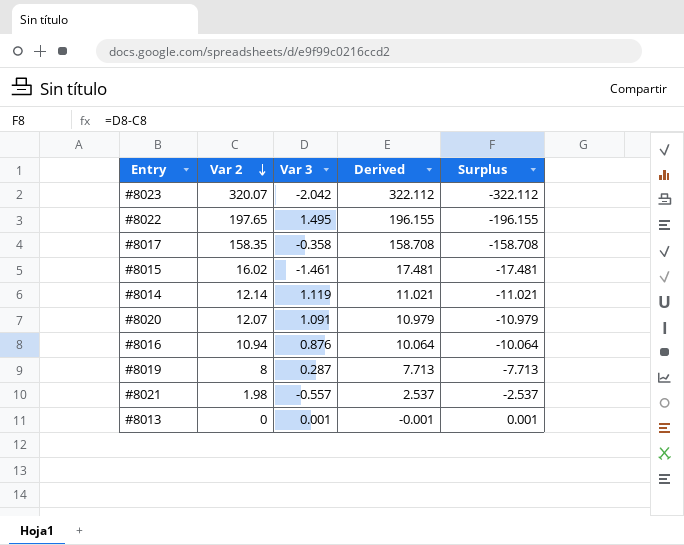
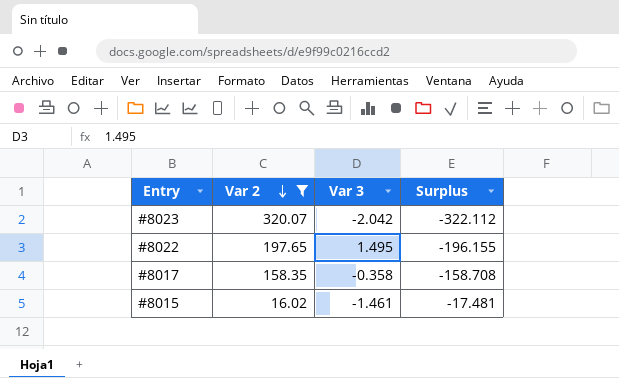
filter: none -> Var 2 >= 16.02
column Derived | formula: [Var 2] - [Var 3] -> none

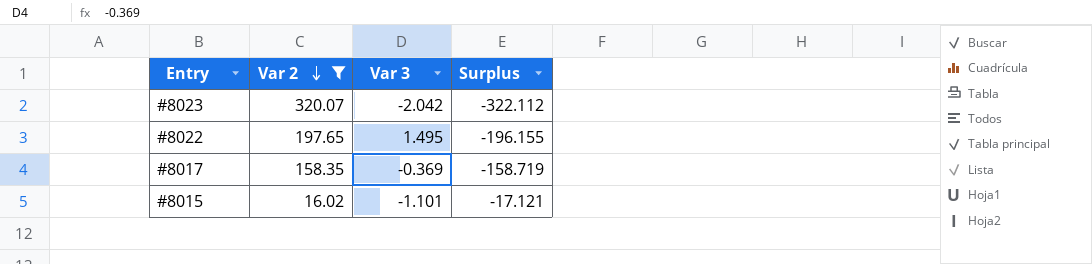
#8017 | Var 3: -0.358 -> -0.369
#8017 | Surplus: -158.708 -> -158.719
#8015 | Var 3: -1.461 -> -1.101
#8015 | Surplus: -17.481 -> -17.121

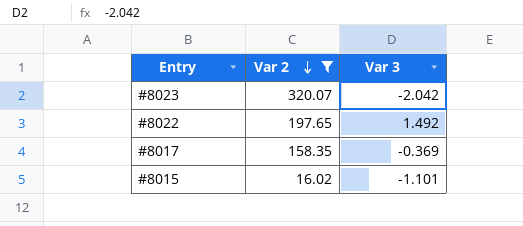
column Surplus | formula: [Var 3] - [Var 2] -> none
#8022 | Var 3: 1.495 -> 1.492

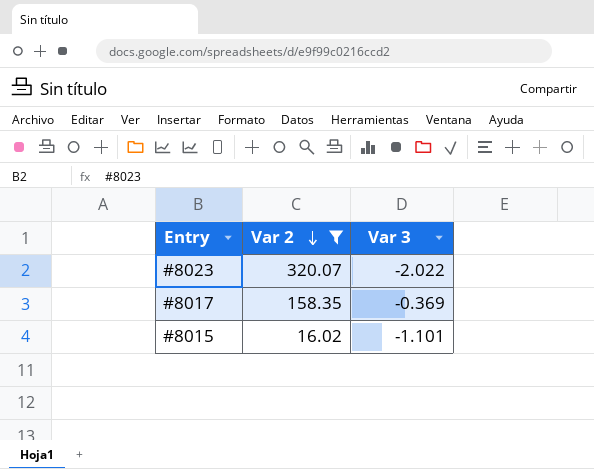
row #8022: 197.65 | 1.492 -> none
#8023 | Var 3: -2.042 -> -2.022

